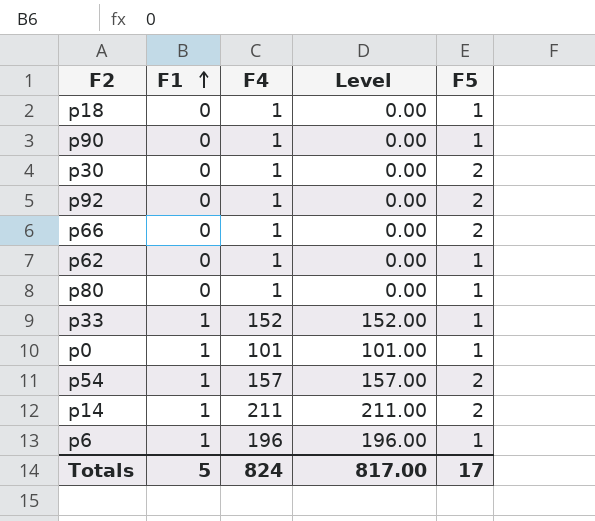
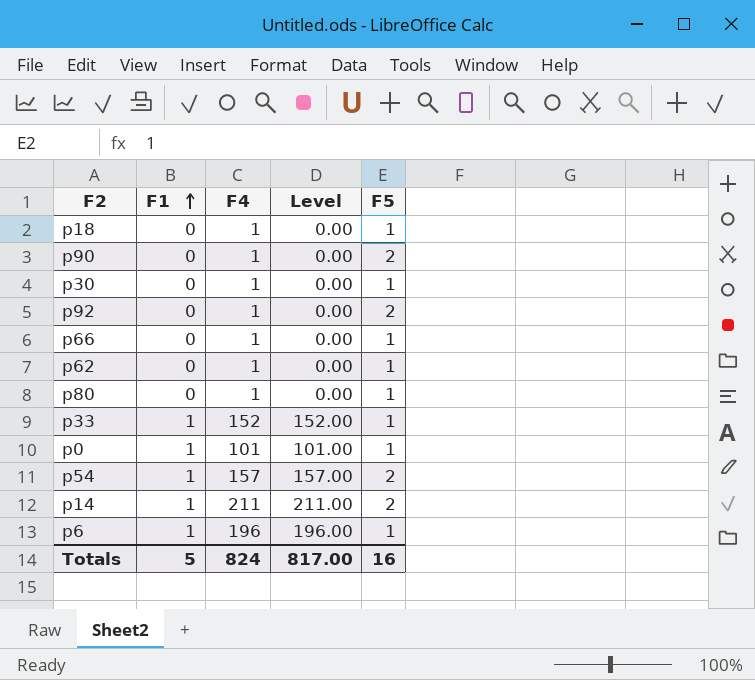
p90 | F5: 1 -> 2
p30 | F5: 2 -> 1
p66 | F5: 2 -> 1
Totals | F5: 17 -> 16

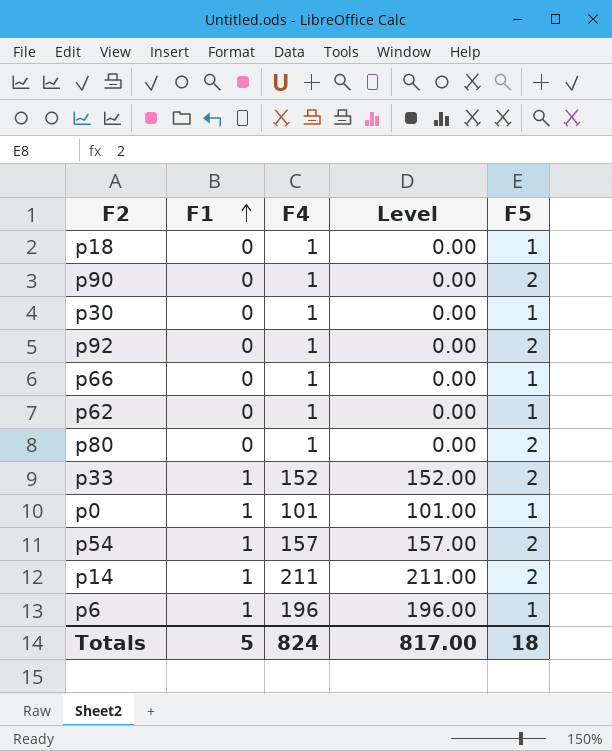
p80 | F5: 1 -> 2
p33 | F5: 1 -> 2
Totals | F5: 16 -> 18

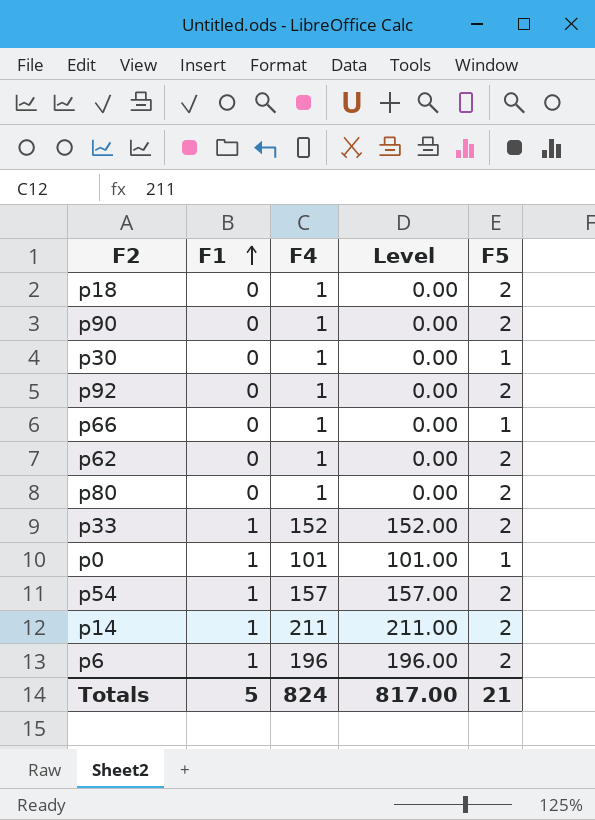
p18 | F5: 1 -> 2
p62 | F5: 1 -> 2
p6 | F5: 1 -> 2
Totals | F5: 18 -> 21

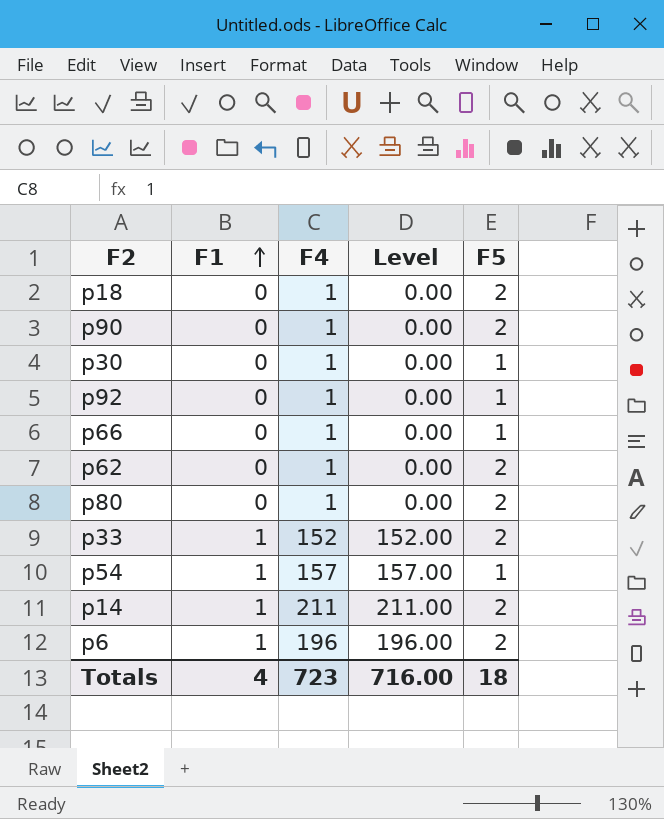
row p0: 1 | 101 | 101.00 | 1 -> none
p92 | F5: 2 -> 1
p54 | F5: 2 -> 1
Totals | F1: 5 -> 4
Totals | F4: 824 -> 723
Totals | Level: 817.00 -> 716.00
Totals | F5: 21 -> 18

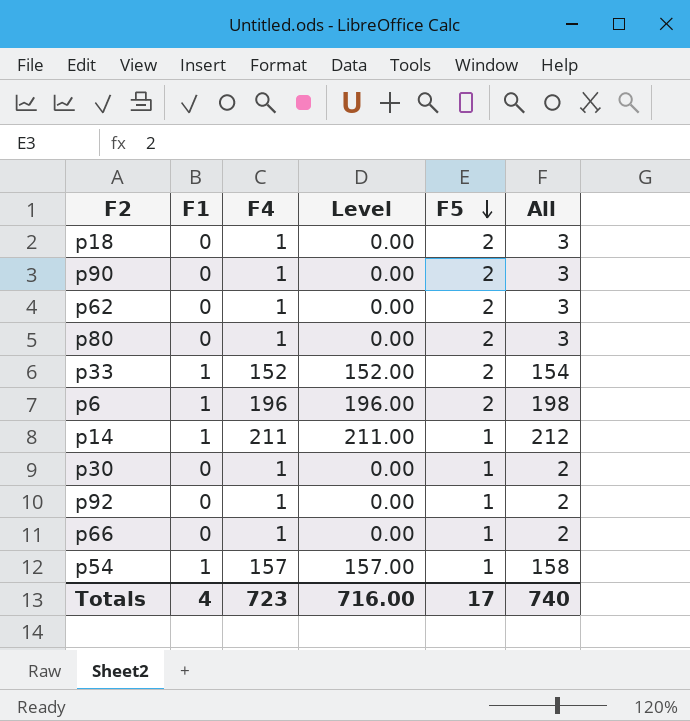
row order: F1 ascending -> F5 descending
column All | formula: none -> [F4] + [F5]
p14 | F5: 2 -> 1
Totals | F5: 18 -> 17

